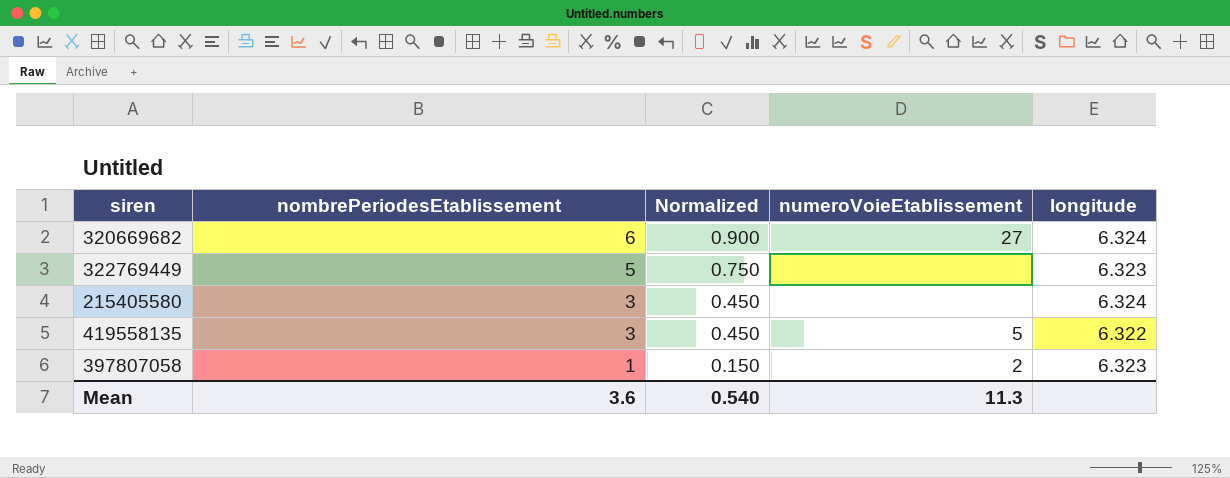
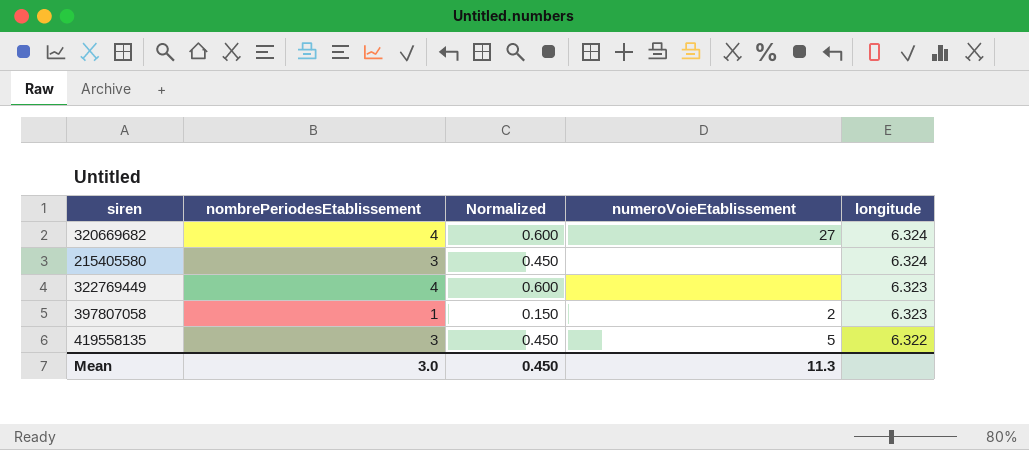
row order: nombrePeriodesEtablissement descending -> longitude descending
320669682 | nombrePeriodesEtablissement: 6 -> 4
320669682 | Normalized: 0.900 -> 0.600
322769449 | nombrePeriodesEtablissement: 5 -> 4
322769449 | Normalized: 0.750 -> 0.600
Mean | nombrePeriodesEtablissement: 3.6 -> 3.0
Mean | Normalized: 0.540 -> 0.450

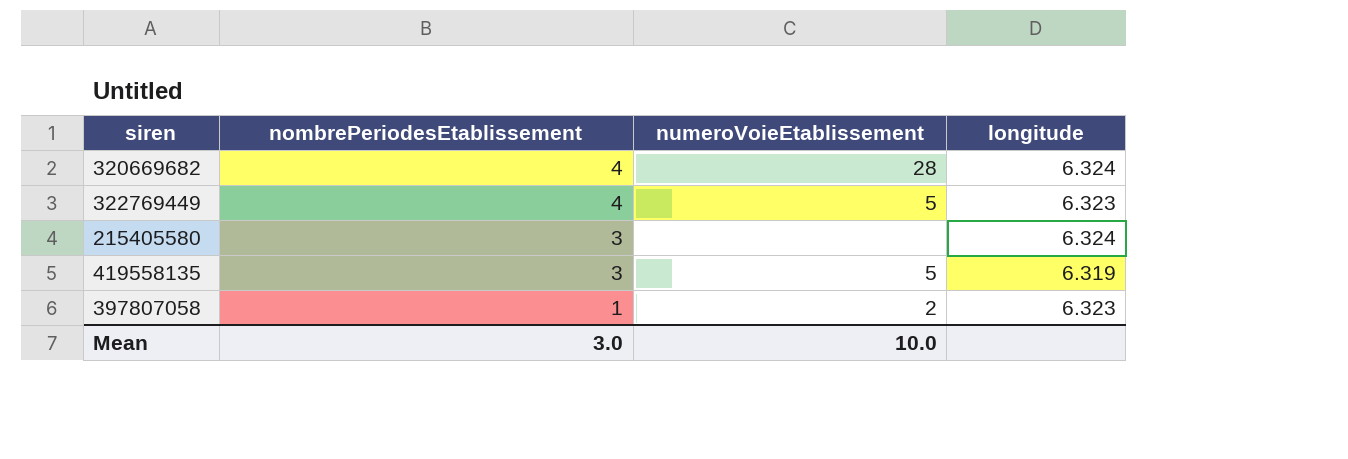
row order: longitude descending -> nombrePeriodesEtablissement descending
column Normalized | formula: [nombrePeriodesEtablissement] * 0.15 -> none
320669682 | numeroVoieEtablissement: 27 -> 28
322769449 | numeroVoieEtablissement: none -> 5
419558135 | longitude: 6.322 -> 6.319
Mean | numeroVoieEtablissement: 11.3 -> 10.0

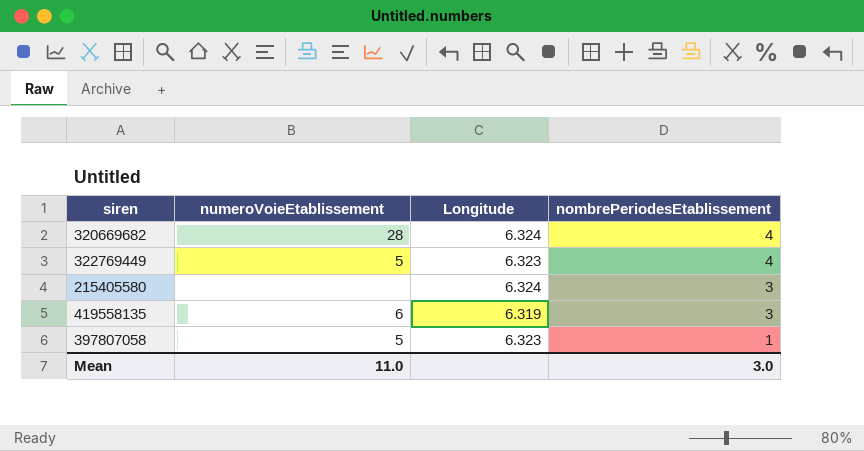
column name: longitude -> Longitude
column nombrePeriodesEtablissement | position: 2 -> 4
419558135 | numeroVoieEtablissement: 5 -> 6
397807058 | numeroVoieEtablissement: 2 -> 5
Mean | numeroVoieEtablissement: 10.0 -> 11.0

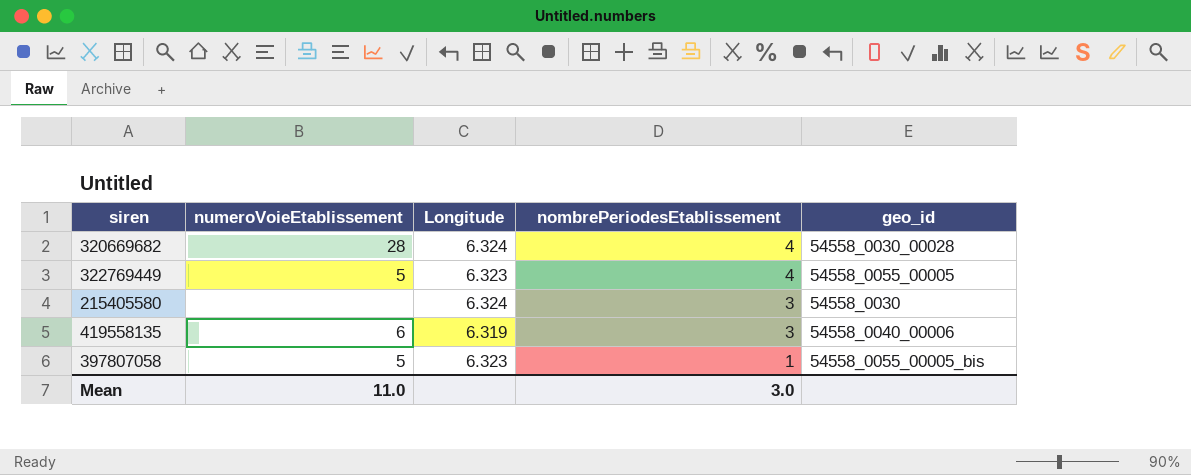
column geo_id | position: none -> 5

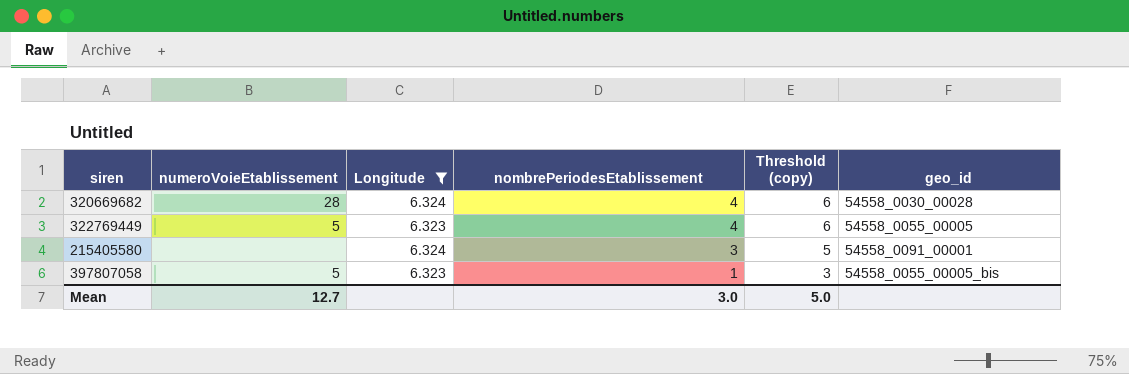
filter: none -> Longitude != 6.319
column Threshold (copy) | formula: none -> [nombrePeriodesEtablissement] + 2
215405580 | geo_id: 54558_0030 -> 54558_0091_00001
Mean | numeroVoieEtablissement: 11.0 -> 12.7

